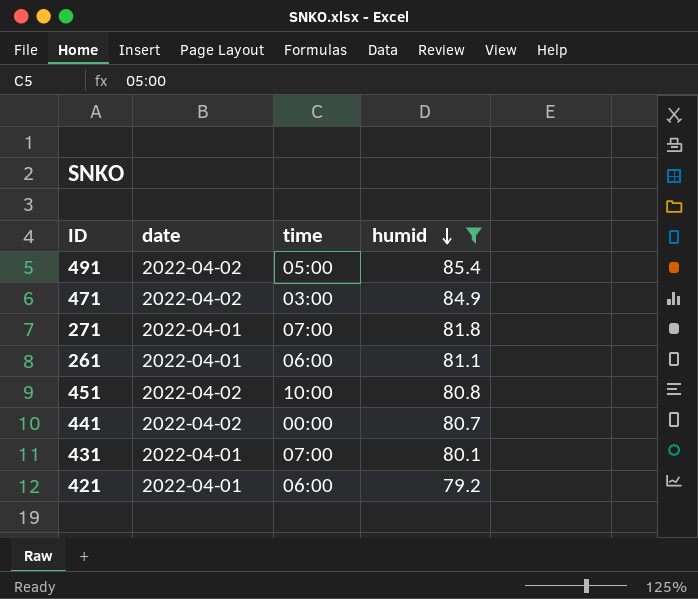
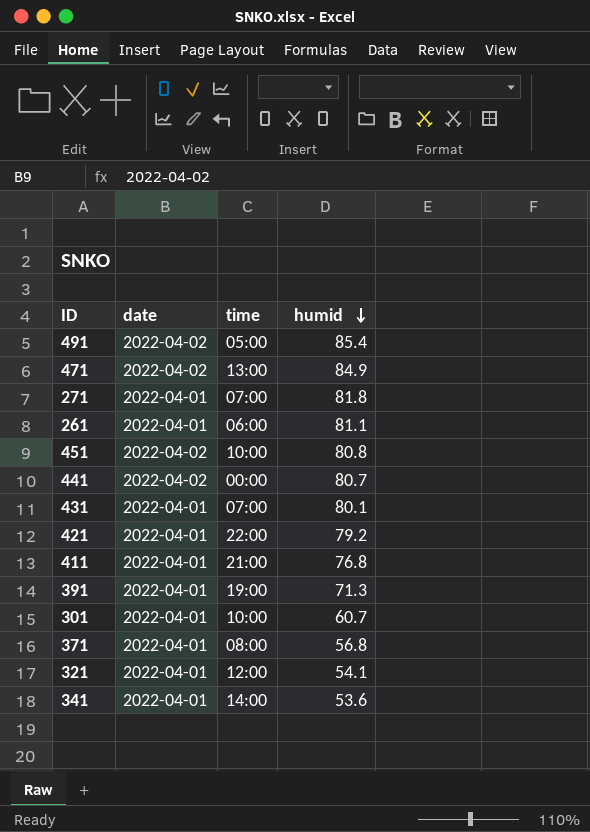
filter: humid >= 79.2 -> none
471 | time: 03:00 -> 13:00
421 | time: 06:00 -> 22:00

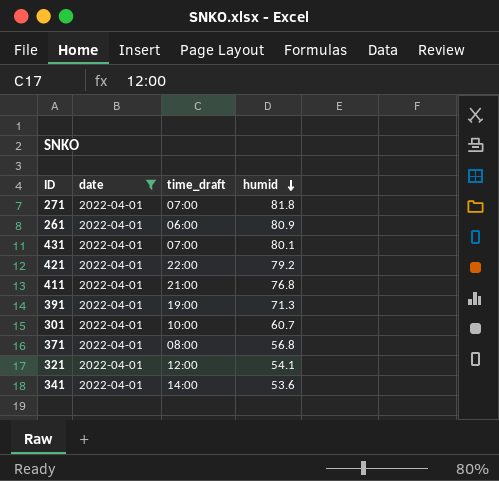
filter: none -> date = 2022-04-01
column name: time -> time_draft
261 | humid: 81.1 -> 80.9

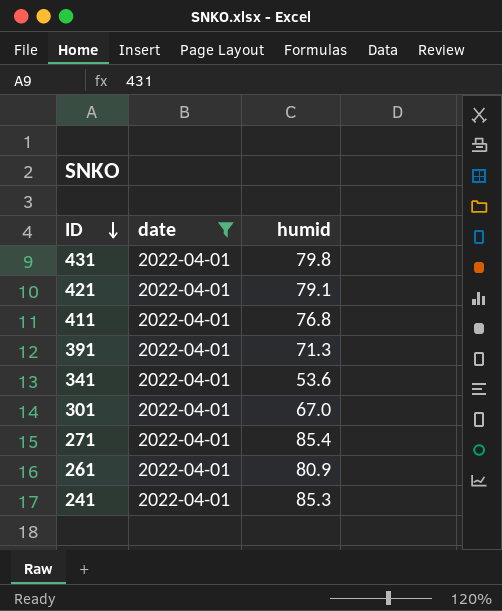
row order: humid descending -> ID descending
column time_draft | position: 3 -> none
row 371: 2022-04-01 | 08:00 | 56.8 -> none
row 321: 2022-04-01 | 12:00 | 54.1 -> none
431 | humid: 80.1 -> 79.8
421 | humid: 79.2 -> 79.1
301 | humid: 60.7 -> 67.0
271 | humid: 81.8 -> 85.4
row 241: none -> 2022-04-01 | 85.3

